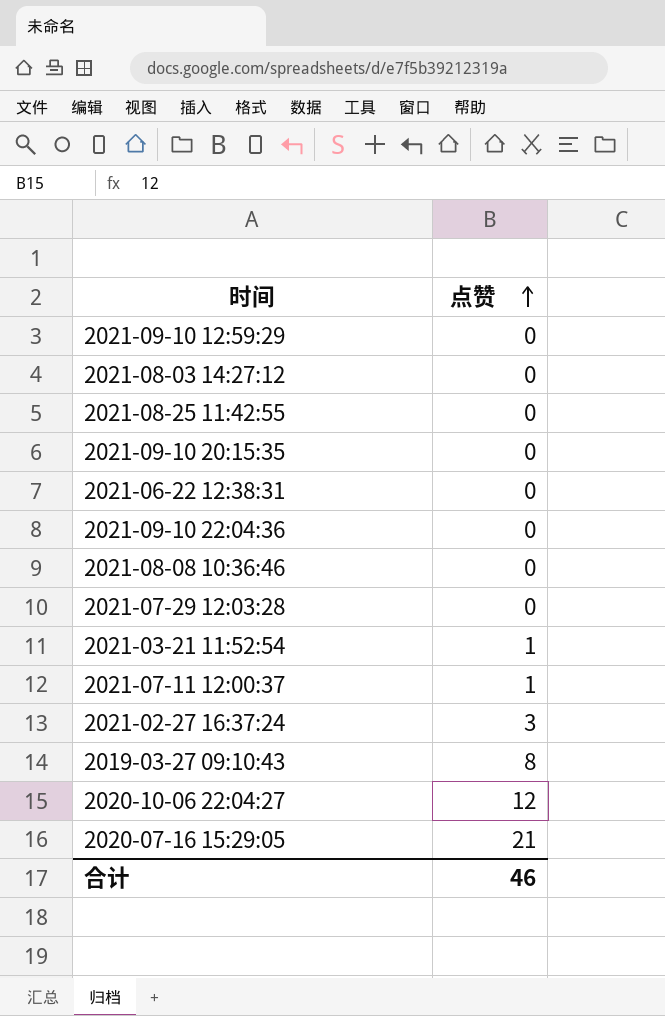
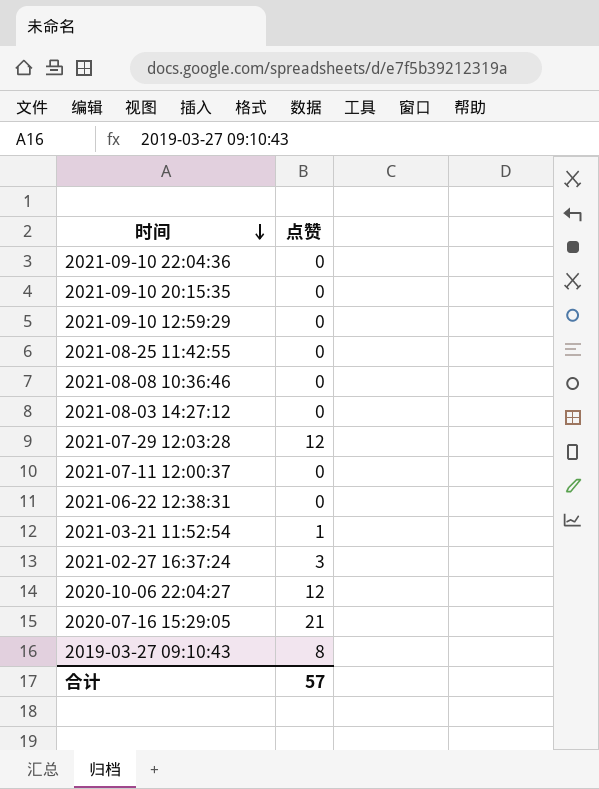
row order: 点赞 ascending -> 时间 descending
2021-07-29 12:03:28 | 点赞: 0 -> 12
2021-07-11 12:00:37 | 点赞: 1 -> 0
合计 | 点赞: 46 -> 57

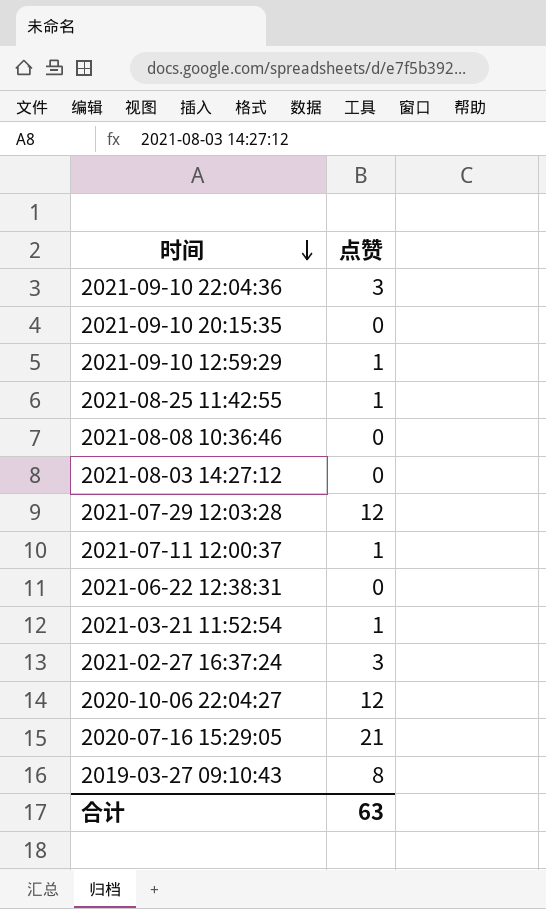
2021-09-10 22:04:36 | 点赞: 0 -> 3
2021-09-10 12:59:29 | 点赞: 0 -> 1
2021-08-25 11:42:55 | 点赞: 0 -> 1
2021-07-11 12:00:37 | 点赞: 0 -> 1
合计 | 点赞: 57 -> 63

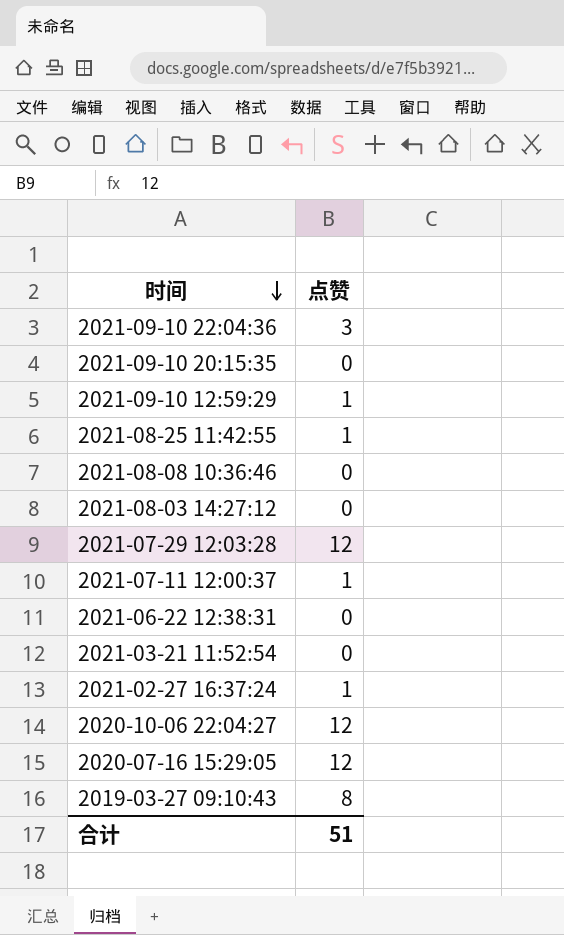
2021-03-21 11:52:54 | 点赞: 1 -> 0
2021-02-27 16:37:24 | 点赞: 3 -> 1
2020-07-16 15:29:05 | 点赞: 21 -> 12
合计 | 点赞: 63 -> 51

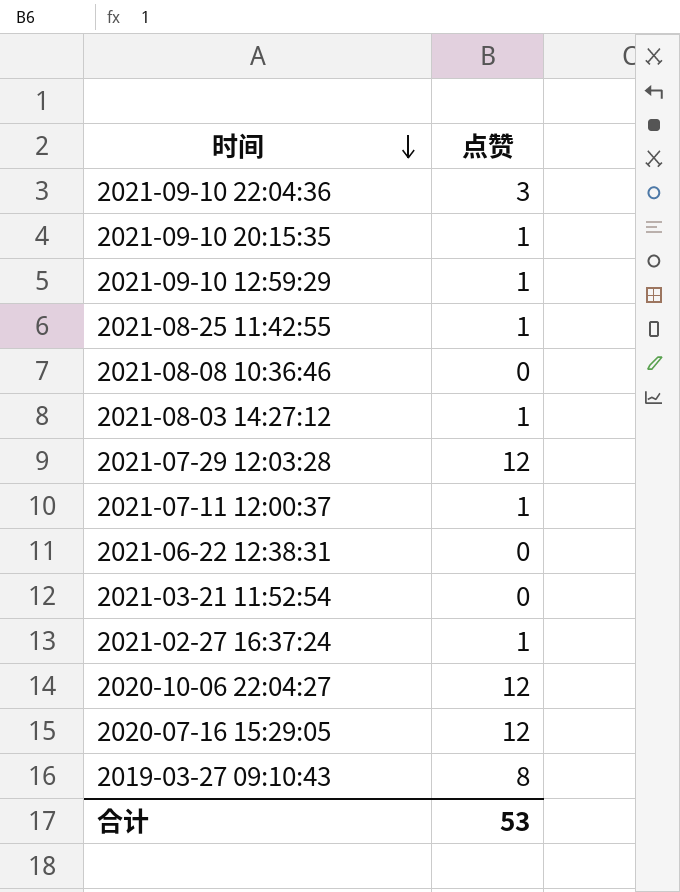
2021-09-10 20:15:35 | 点赞: 0 -> 1
2021-08-03 14:27:12 | 点赞: 0 -> 1
合计 | 点赞: 51 -> 53

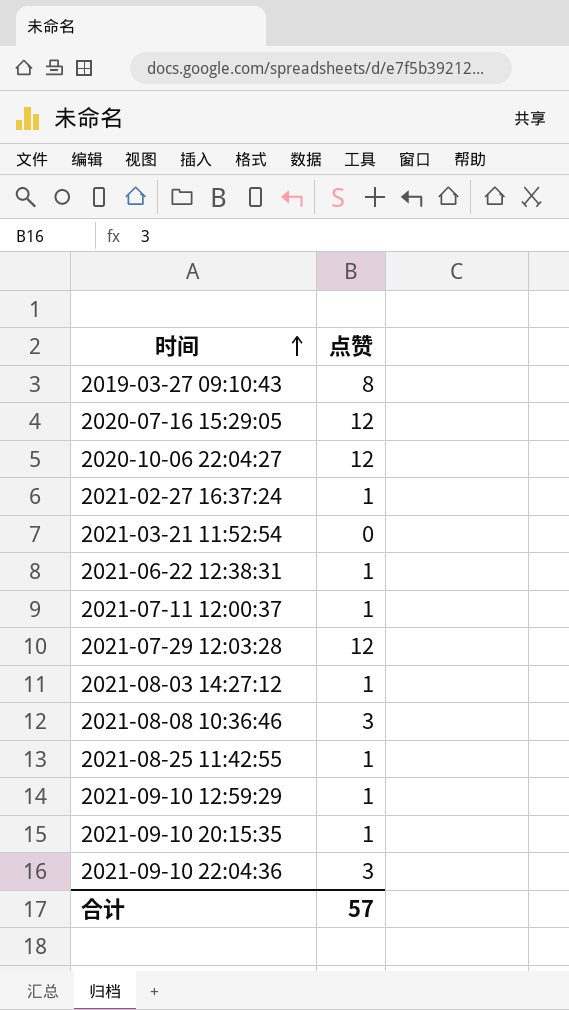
row order: 时间 descending -> 时间 ascending
2021-06-22 12:38:31 | 点赞: 0 -> 1
2021-08-08 10:36:46 | 点赞: 0 -> 3
合计 | 点赞: 53 -> 57

